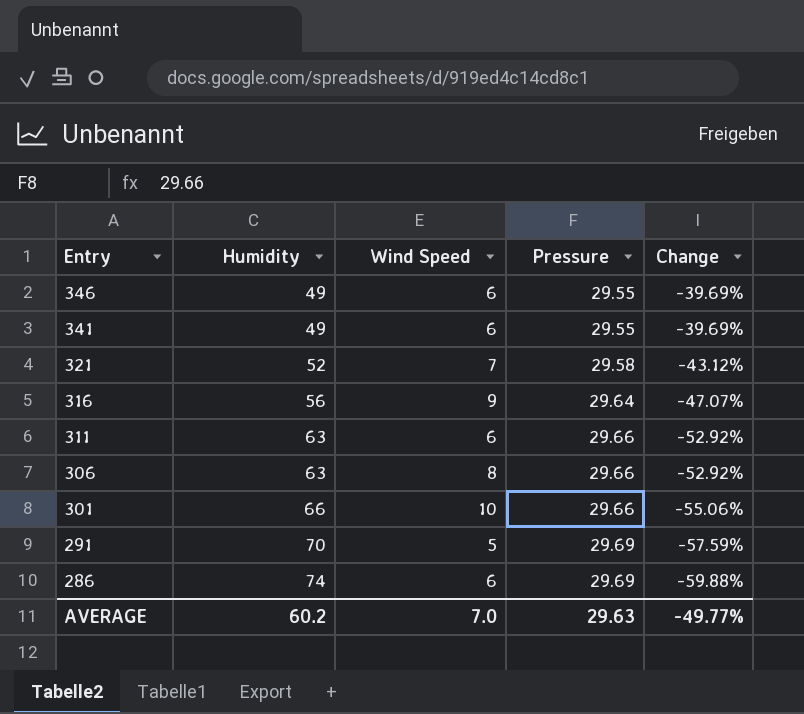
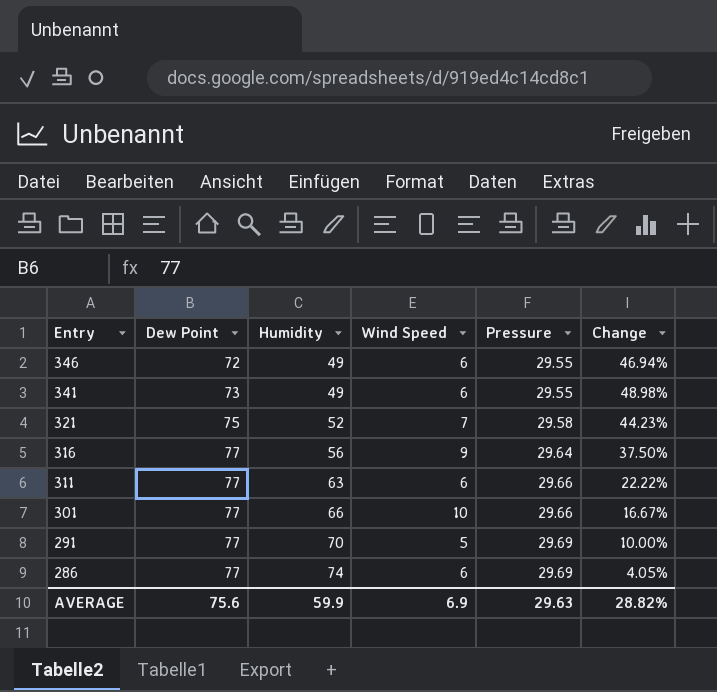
column Dew Point | position: none -> 2
column Change | formula: ([Pressure] - [Humidity]) / [Humidity] -> ([Dew Point] - [Humidity]) / [Humidity]
row 306: 63 | 8 | 29.66 | -52.92% -> none
AVERAGE | Humidity: 60.2 -> 59.9
AVERAGE | Wind Speed: 7.0 -> 6.9
AVERAGE | Change: -49.77% -> 28.82%

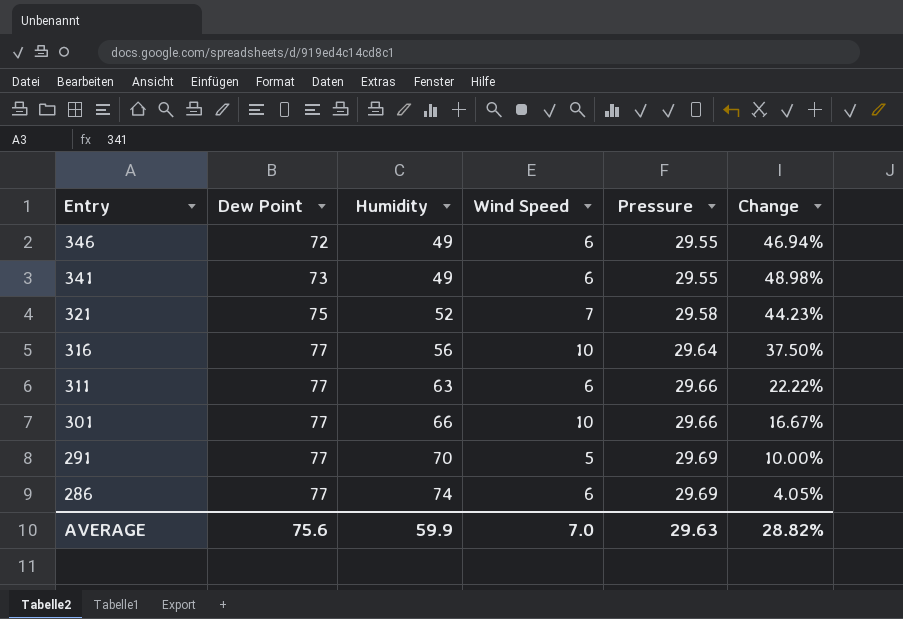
316 | Wind Speed: 9 -> 10
AVERAGE | Wind Speed: 6.9 -> 7.0

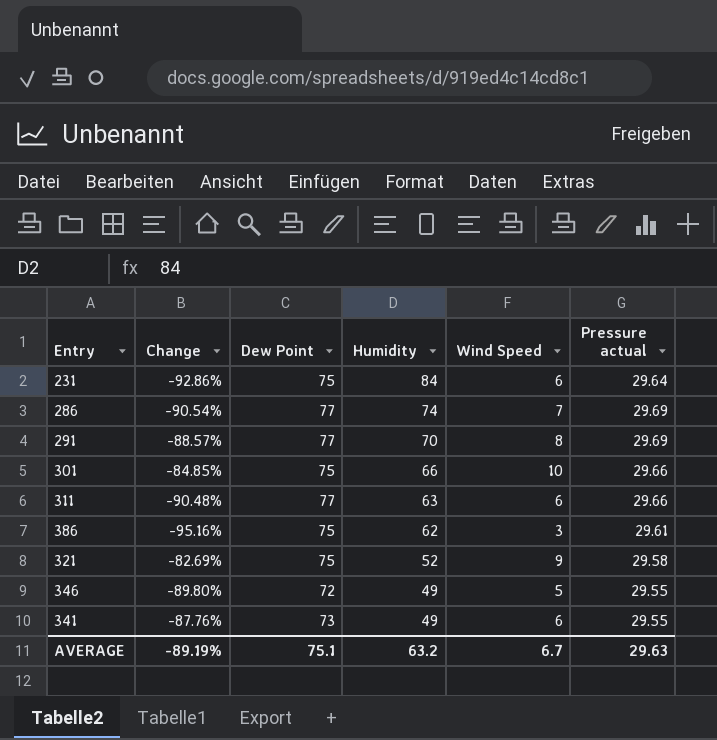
row order: Entry descending -> Humidity descending
column Change | formula: ([Dew Point] - [Humidity]) / [Humidity] -> ([Wind Speed] - [Humidity]) / [Humidity]
column Change | position: 6 -> 2
column name: Pressure -> Pressure actual
row 316: 77 | 56 | 10 | 29.64 | 37.50% -> none
row 231: none -> -92.86% | 75 | 84 | 6 | 29.64
286 | Wind Speed: 6 -> 7
291 | Wind Speed: 5 -> 8
301 | Dew Point: 77 -> 75
row 386: none -> -95.16% | 75 | 62 | 3 | 29.61
321 | Wind Speed: 7 -> 9
346 | Wind Speed: 6 -> 5
AVERAGE | Change: 28.82% -> -89.19%
AVERAGE | Dew Point: 75.6 -> 75.1
AVERAGE | Humidity: 59.9 -> 63.2
AVERAGE | Wind Speed: 7.0 -> 6.7

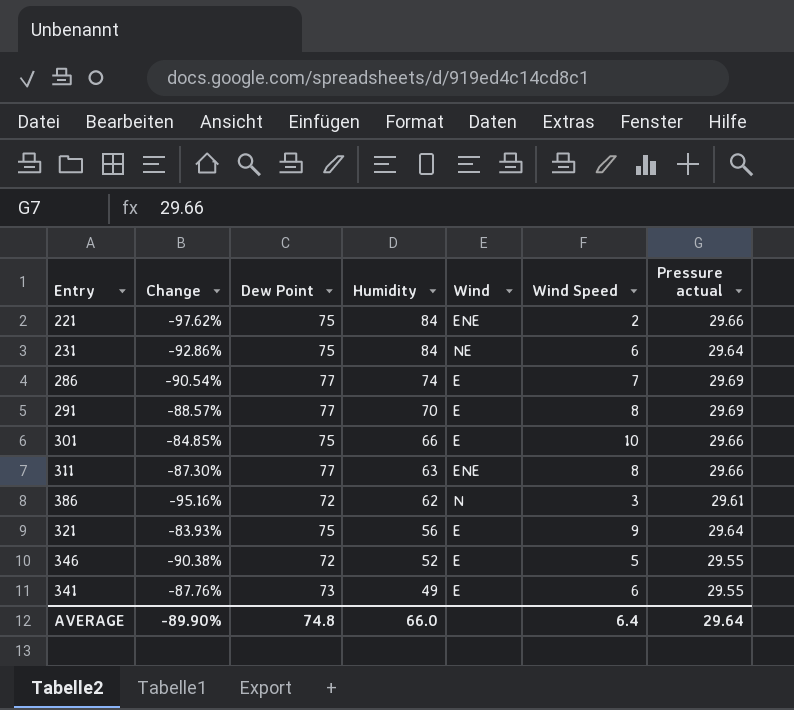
column Wind | position: none -> 5
row 221: none -> -97.62% | 75 | 84 | ENE | 2 | 29.66
311 | Change: -90.48% -> -87.30%
311 | Wind Speed: 6 -> 8
386 | Dew Point: 75 -> 72
321 | Change: -82.69% -> -83.93%
321 | Humidity: 52 -> 56
321 | Pressure actual: 29.58 -> 29.64
346 | Change: -89.80% -> -90.38%
346 | Humidity: 49 -> 52
AVERAGE | Change: -89.19% -> -89.90%
AVERAGE | Dew Point: 75.1 -> 74.8
AVERAGE | Humidity: 63.2 -> 66.0
AVERAGE | Wind Speed: 6.7 -> 6.4
AVERAGE | Pressure actual: 29.63 -> 29.64

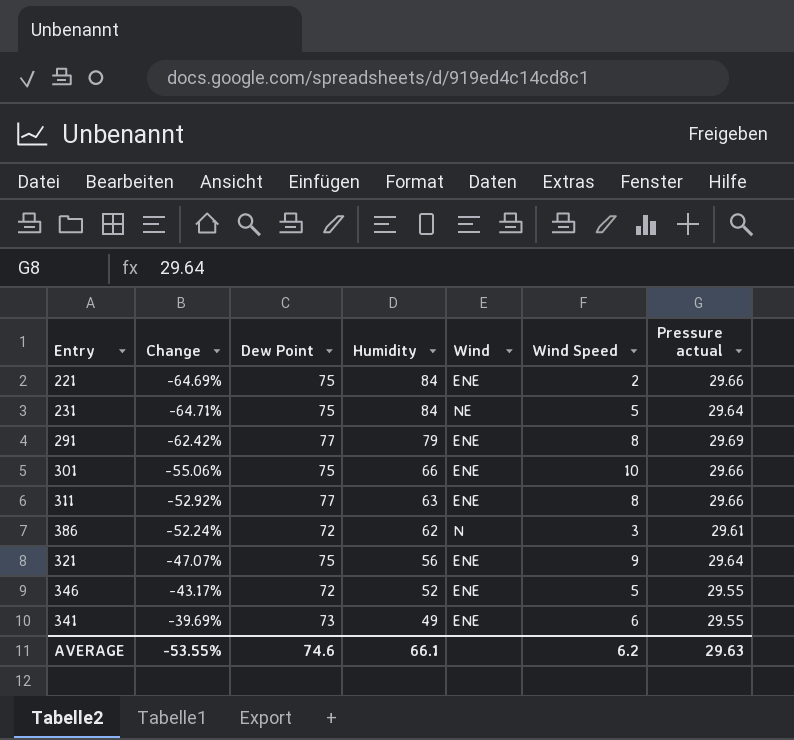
column Change | formula: ([Wind Speed] - [Humidity]) / [Humidity] -> ([Pressure actual] - [Humidity]) / [Humidity]
row 286: -90.54% | 77 | 74 | E | 7 | 29.69 -> none
231 | Wind Speed: 6 -> 5
291 | Humidity: 70 -> 79
291 | Wind: E -> ENE
301 | Wind: E -> ENE
321 | Wind: E -> ENE
346 | Wind: E -> ENE
341 | Wind: E -> ENE
AVERAGE | Change: -89.90% -> -53.55%
AVERAGE | Dew Point: 74.8 -> 74.6
AVERAGE | Humidity: 66.0 -> 66.1
AVERAGE | Wind Speed: 6.4 -> 6.2
AVERAGE | Pressure actual: 29.64 -> 29.63

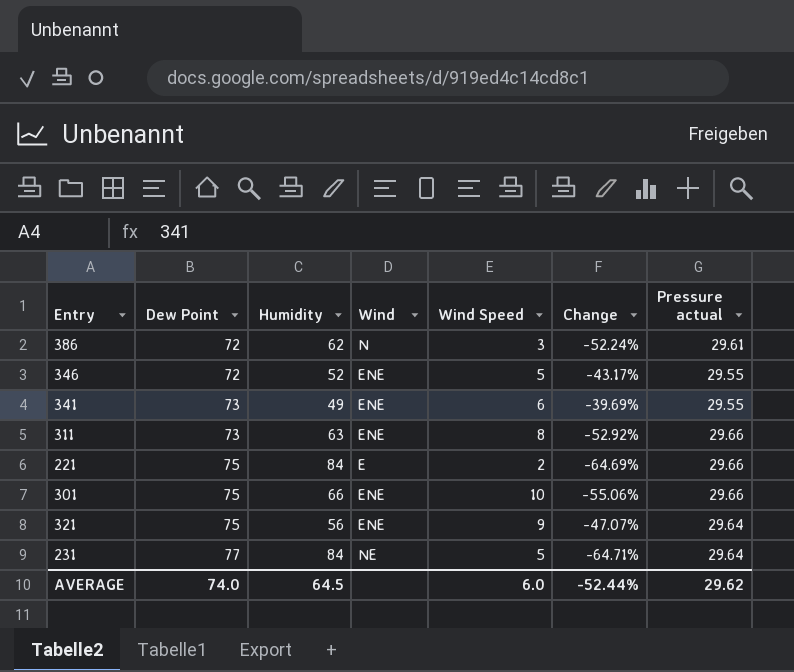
row order: Humidity descending -> Dew Point ascending
column Change | position: 2 -> 6
row 291: -62.42% | 77 | 79 | ENE | 8 | 29.69 -> none
311 | Dew Point: 77 -> 73
221 | Wind: ENE -> E
231 | Dew Point: 75 -> 77
AVERAGE | Dew Point: 74.6 -> 74.0
AVERAGE | Humidity: 66.1 -> 64.5
AVERAGE | Wind Speed: 6.2 -> 6.0
AVERAGE | Change: -53.55% -> -52.44%
AVERAGE | Pressure actual: 29.63 -> 29.62

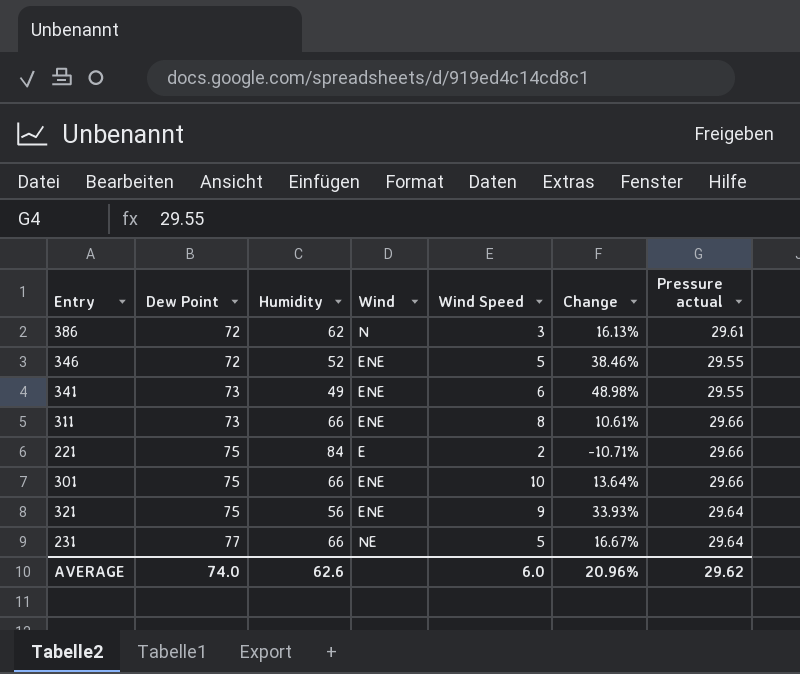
column Change | formula: ([Pressure actual] - [Humidity]) / [Humidity] -> ([Dew Point] - [Humidity]) / [Humidity]
311 | Humidity: 63 -> 66
231 | Humidity: 84 -> 66
AVERAGE | Humidity: 64.5 -> 62.6
AVERAGE | Change: -52.44% -> 20.96%

